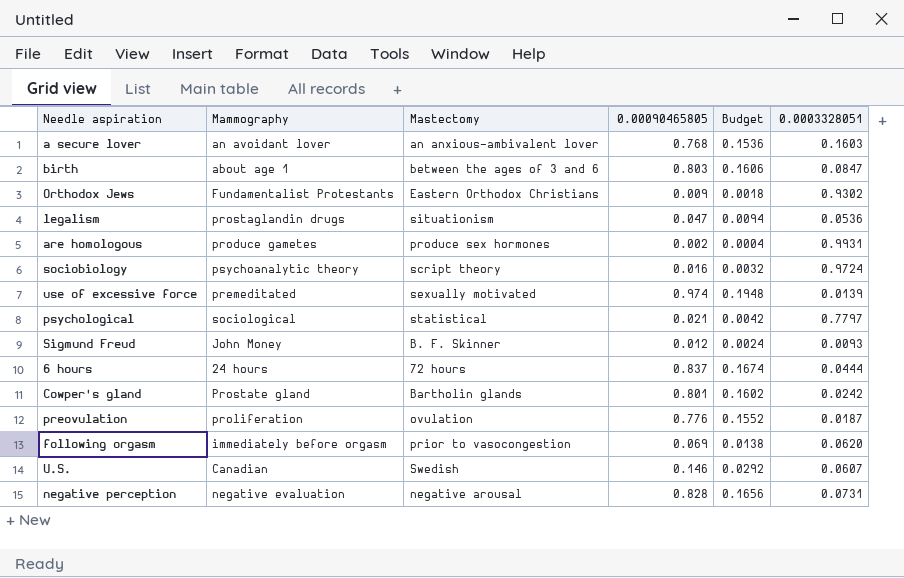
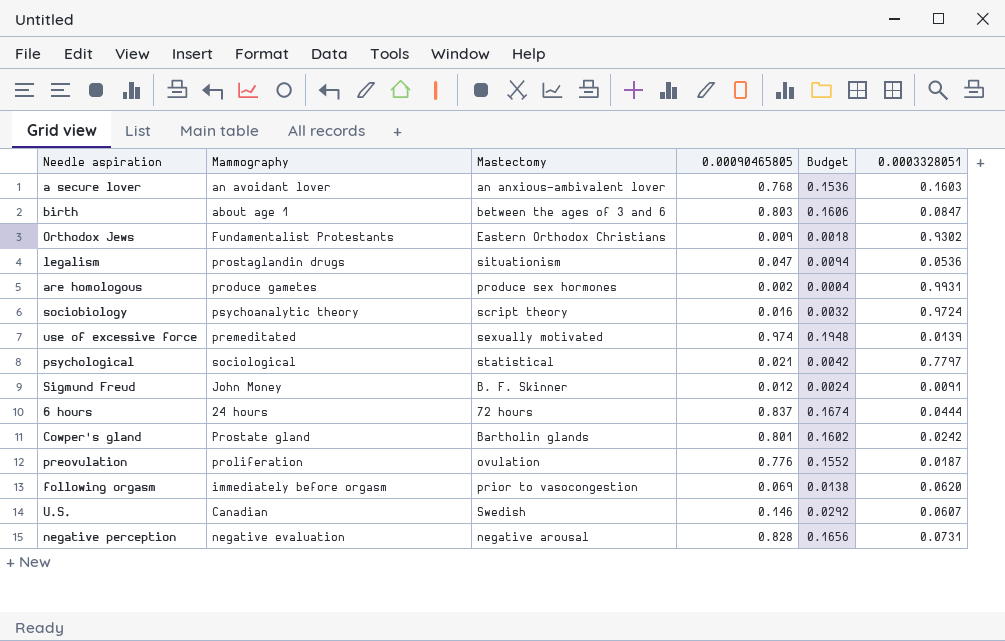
Sigmund Freud | 0.0003328051: 0.0093 -> 0.0091

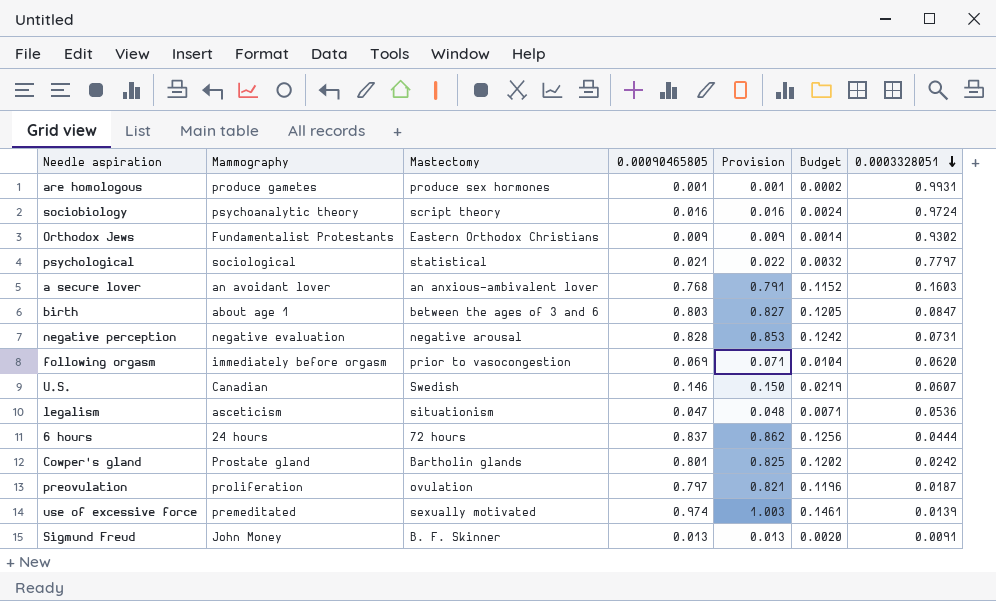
row order: none -> 0.0003328051 descending
column Provision | formula: none -> [0.00090465805] * 1.03
column Budget | formula: [0.00090465805] * 0.2 -> [0.00090465805] * 0.15
are homologous | 0.00090465805: 0.002 -> 0.001
legalism | Mammography: prostaglandin drugs -> asceticism
preovulation | 0.00090465805: 0.776 -> 0.797
Sigmund Freud | 0.00090465805: 0.012 -> 0.013

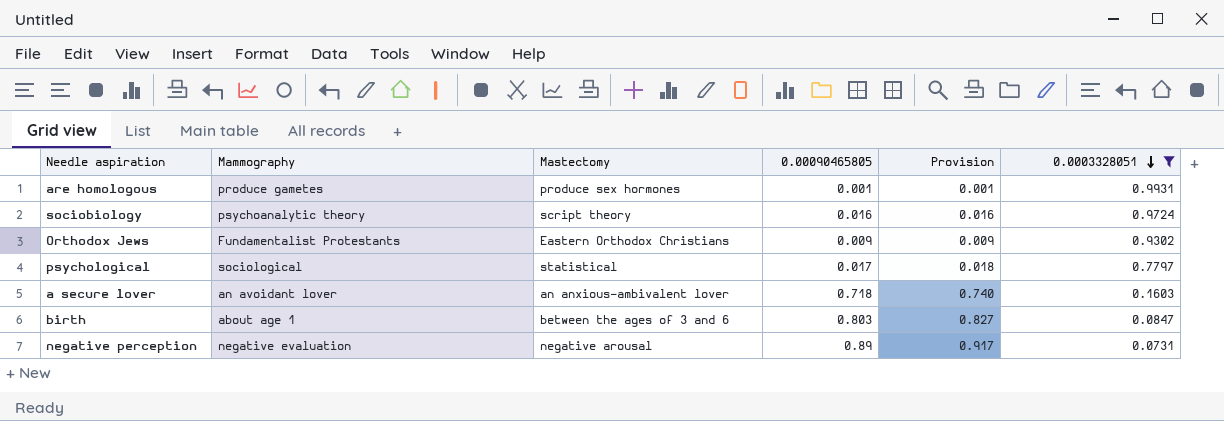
filter: none -> 0.0003328051 >= 0.0731
column Budget | formula: [0.00090465805] * 0.15 -> none
psychological | 0.00090465805: 0.021 -> 0.017
psychological | Provision: 0.022 -> 0.018
a secure lover | 0.00090465805: 0.768 -> 0.718
a secure lover | Provision: 0.791 -> 0.740
negative perception | 0.00090465805: 0.828 -> 0.89
negative perception | Provision: 0.853 -> 0.917

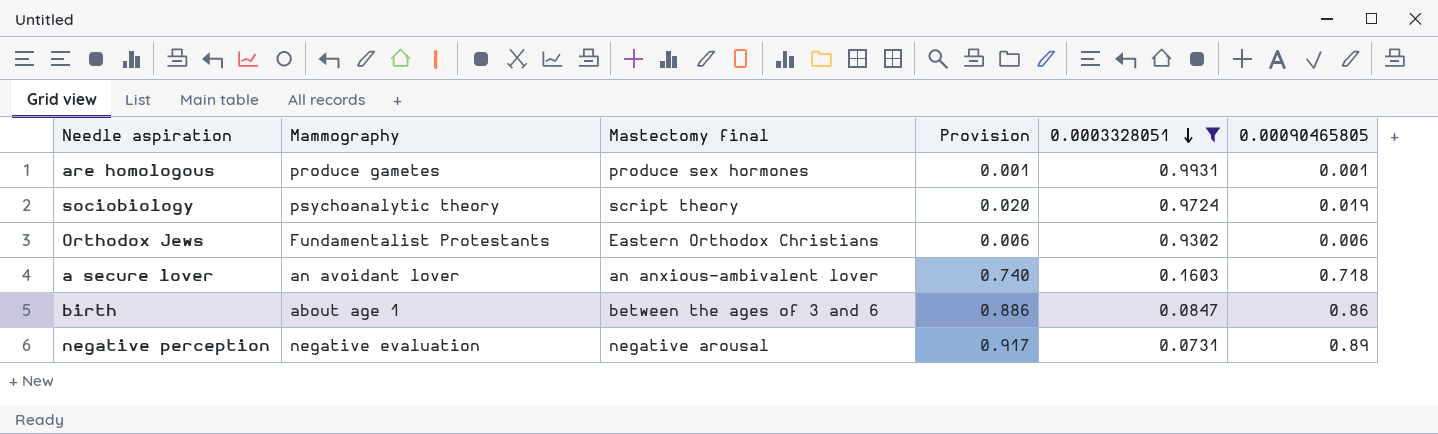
column name: Mastectomy -> Mastectomy final
column 0.00090465805 | position: 4 -> 6
row psychological: sociological | statistical | 0.017 | 0.018 | 0.7797 -> none
sociobiology | Provision: 0.016 -> 0.020
sociobiology | 0.00090465805: 0.016 -> 0.019
Orthodox Jews | Provision: 0.009 -> 0.006
Orthodox Jews | 0.00090465805: 0.009 -> 0.006
birth | Provision: 0.827 -> 0.886
birth | 0.00090465805: 0.803 -> 0.86

